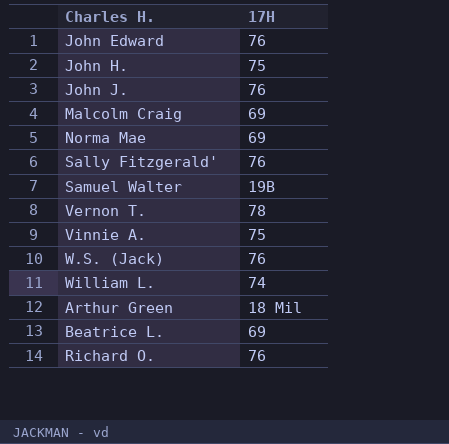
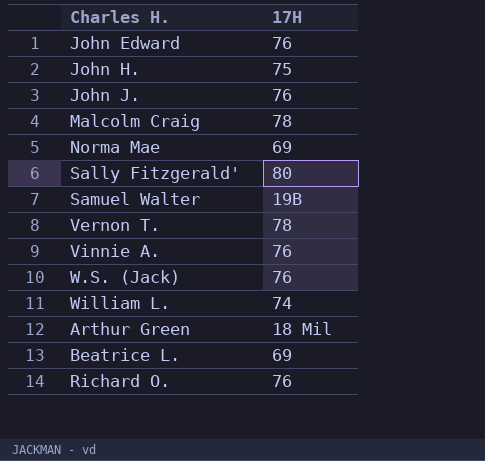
Malcolm Craig | 17H: 69 -> 78
Sally Fitzgerald' | 17H: 76 -> 80
Vinnie A. | 17H: 75 -> 76

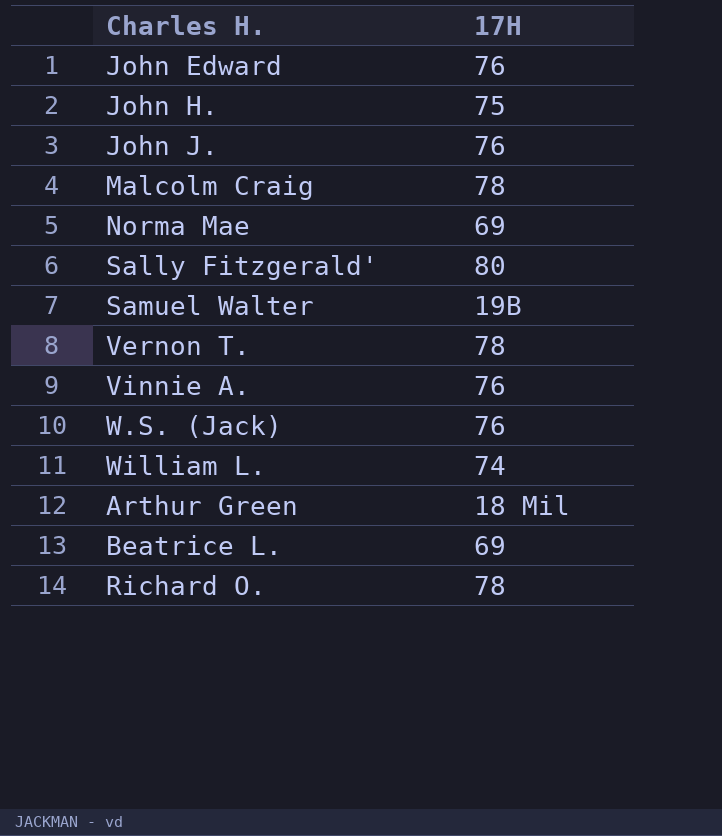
Richard O. | 17H: 76 -> 78

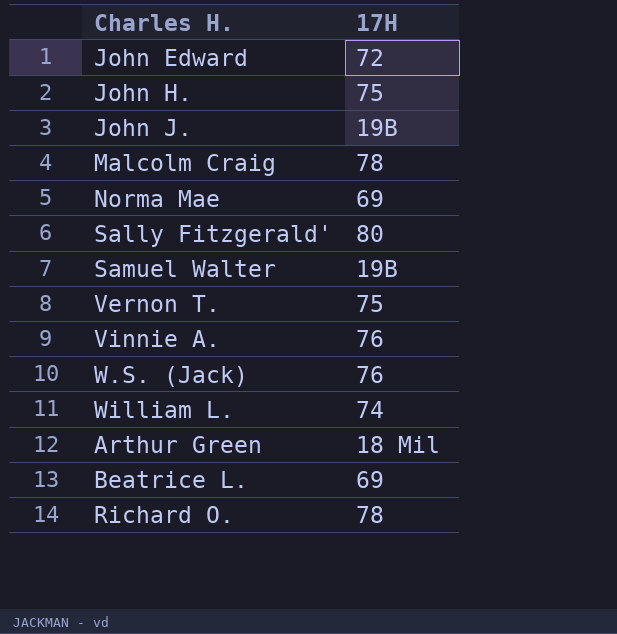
John Edward | 17H: 76 -> 72
John J. | 17H: 76 -> 19B
Vernon T. | 17H: 78 -> 75

